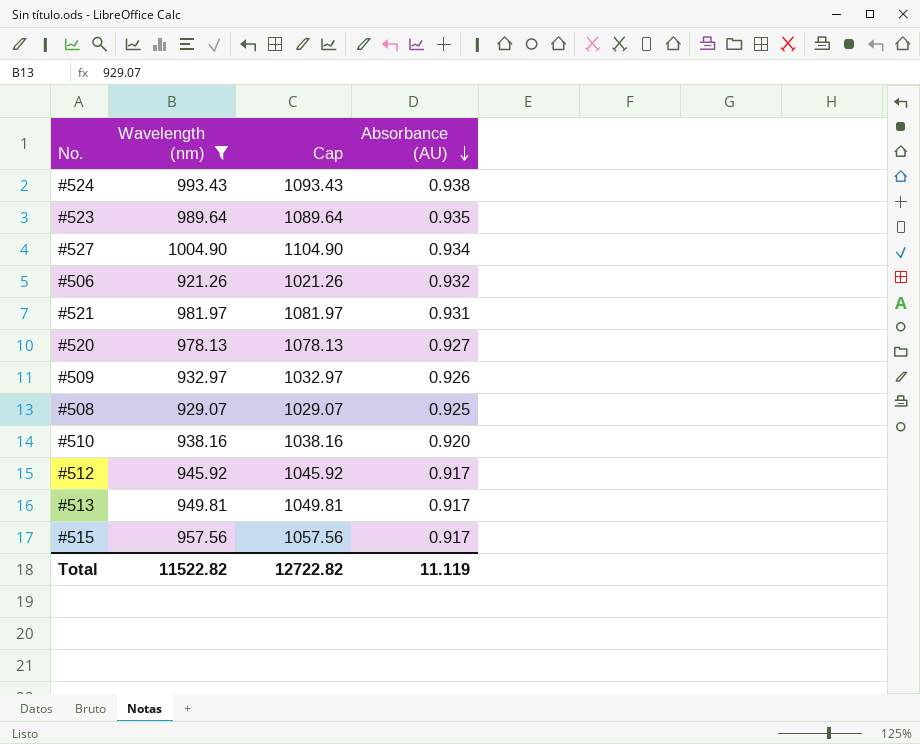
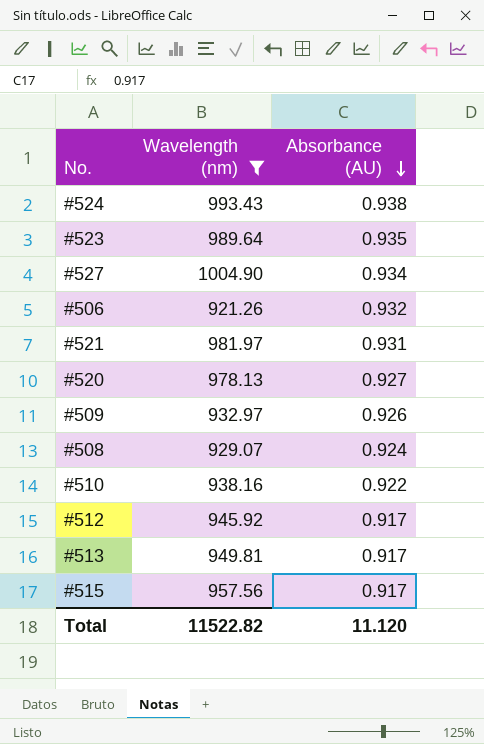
column Cap | formula: [Wavelength (nm)] + 100 -> none
#508 | Absorbance (AU): 0.925 -> 0.924
#510 | Absorbance (AU): 0.920 -> 0.922
Total | Absorbance (AU): 11.119 -> 11.120

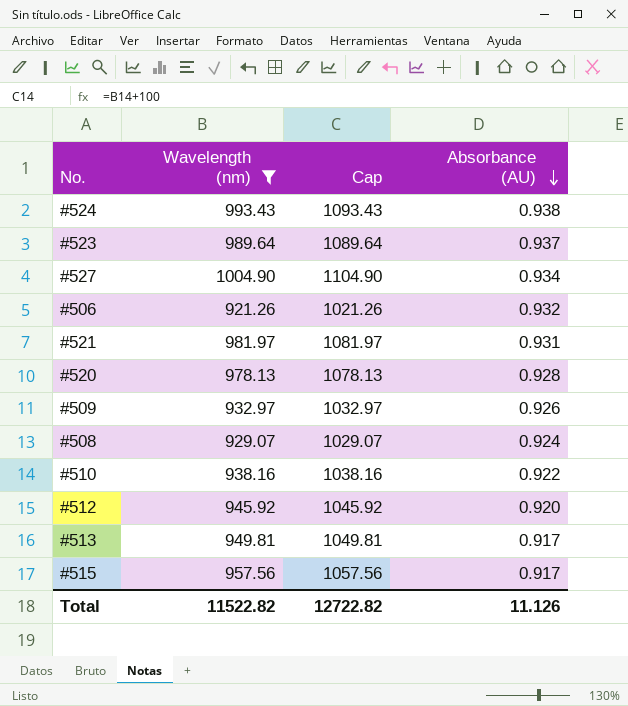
column Cap | formula: none -> [Wavelength (nm)] + 100
#523 | Absorbance (AU): 0.935 -> 0.937
#520 | Absorbance (AU): 0.927 -> 0.928
#512 | Absorbance (AU): 0.917 -> 0.920
Total | Absorbance (AU): 11.120 -> 11.126

